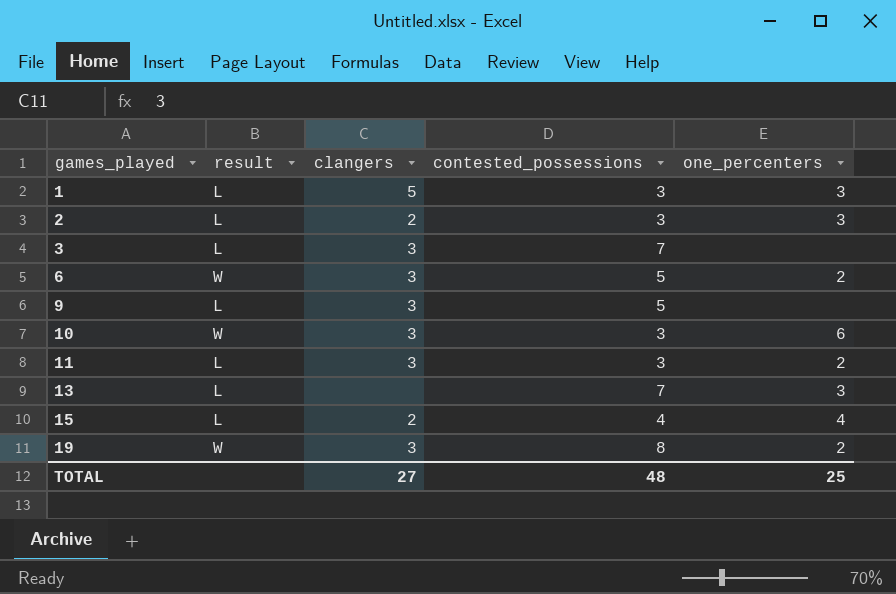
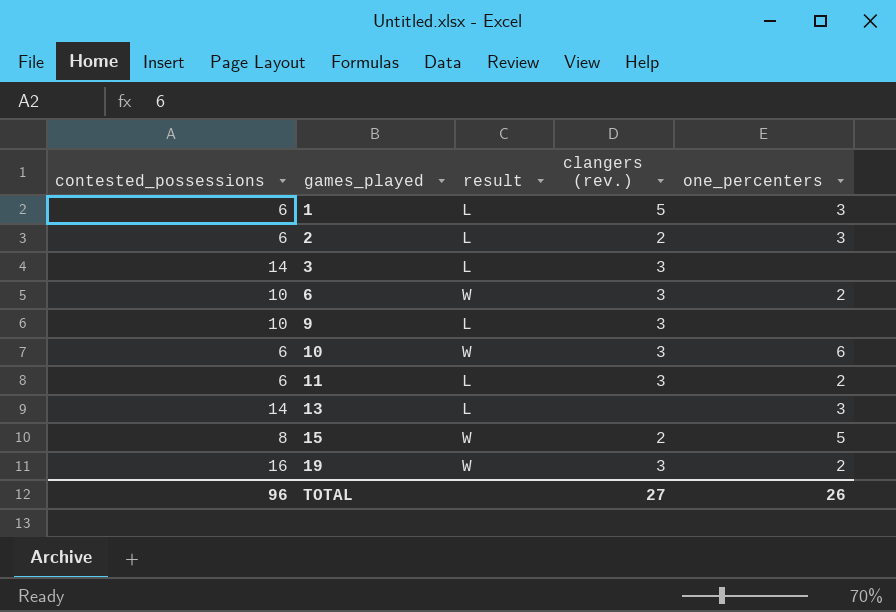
column contested_possessions | position: 4 -> 1
column name: clangers -> clangers (rev.)
1 | contested_possessions: 3 -> 6
2 | contested_possessions: 3 -> 6
3 | contested_possessions: 7 -> 14
6 | contested_possessions: 5 -> 10
9 | contested_possessions: 5 -> 10
10 | contested_possessions: 3 -> 6
11 | contested_possessions: 3 -> 6
13 | contested_possessions: 7 -> 14
15 | contested_possessions: 4 -> 8
15 | result: L -> W
15 | one_percenters: 4 -> 5
19 | contested_possessions: 8 -> 16
TOTAL | contested_possessions: 48 -> 96
TOTAL | one_percenters: 25 -> 26

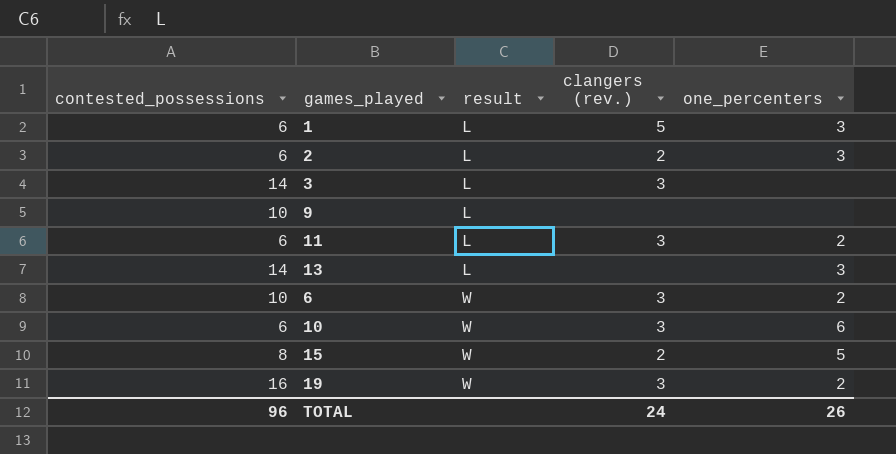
row order: games_played ascending -> result ascending
9 | clangers (rev.): 3 -> none
TOTAL | clangers (rev.): 27 -> 24

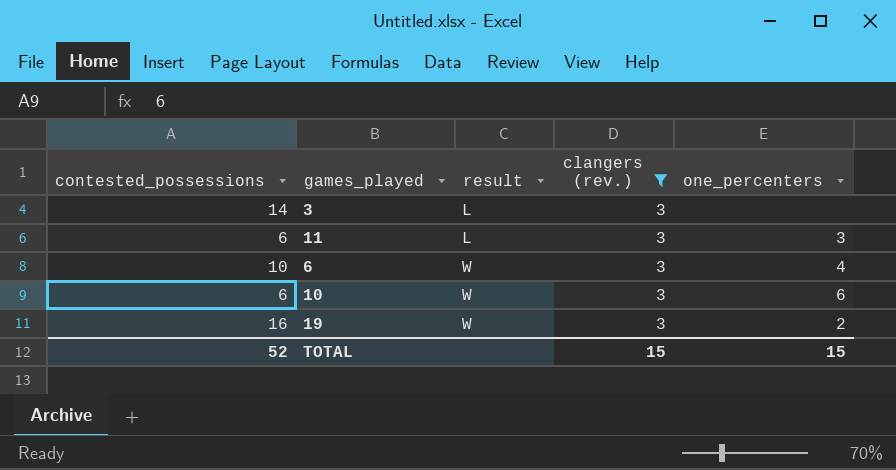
filter: none -> clangers (rev.) = 3
11 | one_percenters: 2 -> 3
6 | one_percenters: 2 -> 4
TOTAL | contested_possessions: 96 -> 52
TOTAL | clangers (rev.): 24 -> 15
TOTAL | one_percenters: 26 -> 15

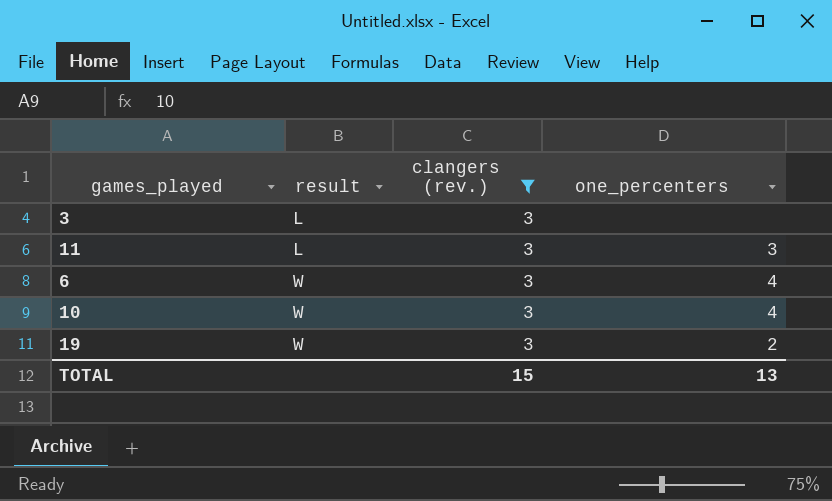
column contested_possessions | position: 1 -> none
10 | one_percenters: 6 -> 4
TOTAL | one_percenters: 15 -> 13

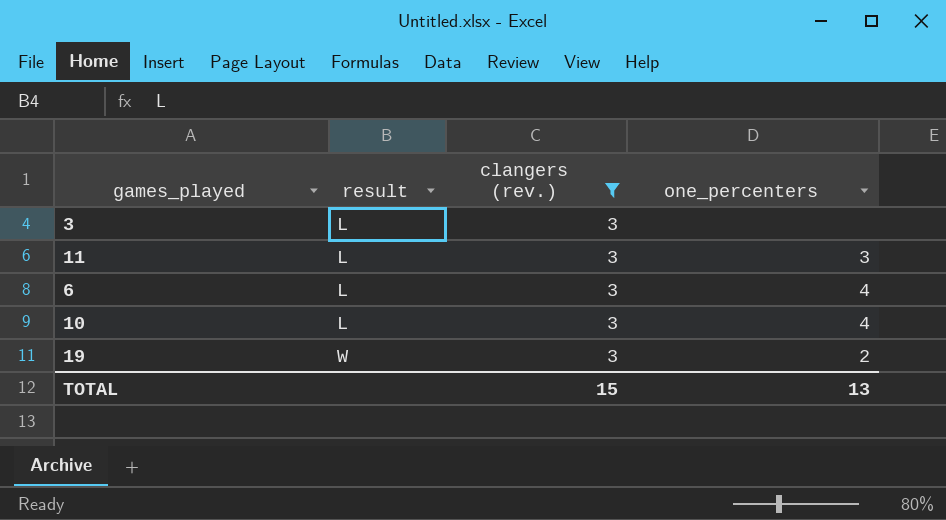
6 | result: W -> L
10 | result: W -> L

